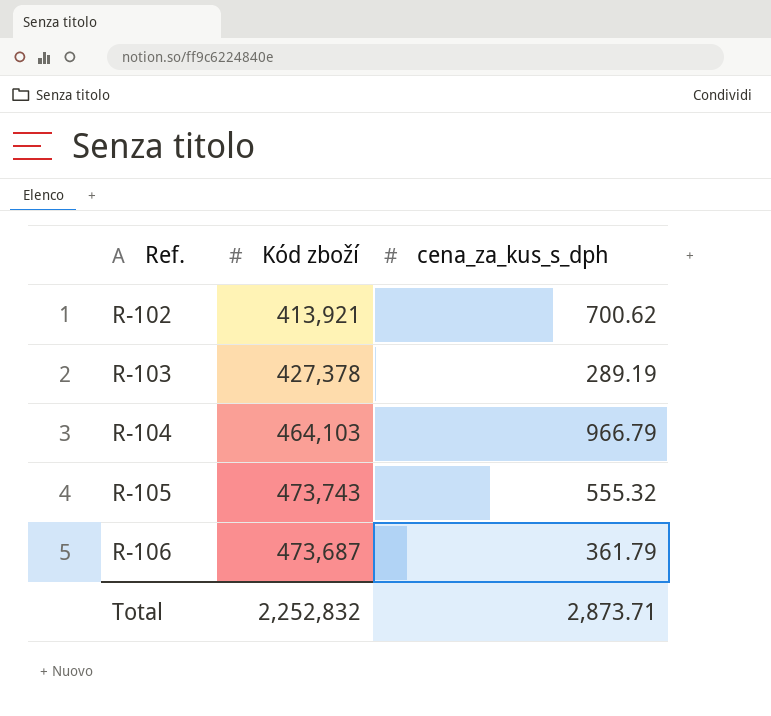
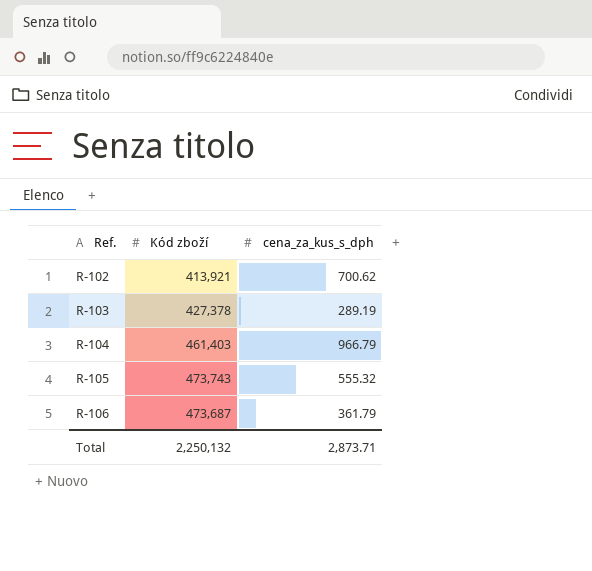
R-104 | Kód zboží: 464,103 -> 461,403
Total | Kód zboží: 2,252,832 -> 2,250,132

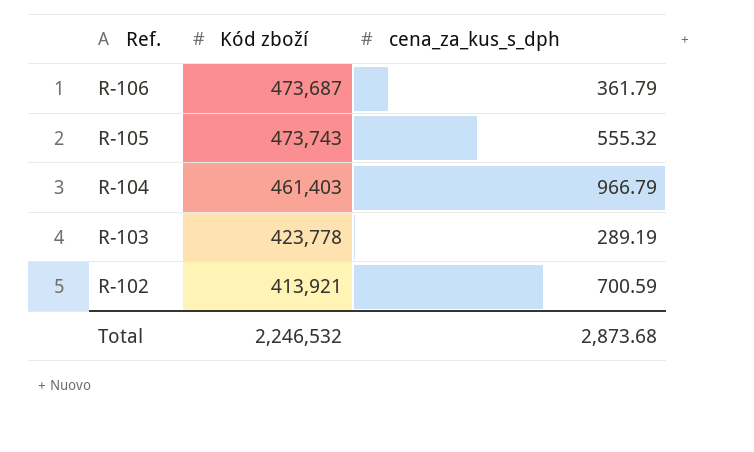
row order: Ref. ascending -> Ref. descending
R-103 | Kód zboží: 427,378 -> 423,778
R-102 | cena_za_kus_s_dph: 700.62 -> 700.59
Total | Kód zboží: 2,250,132 -> 2,246,532
Total | cena_za_kus_s_dph: 2,873.71 -> 2,873.68

